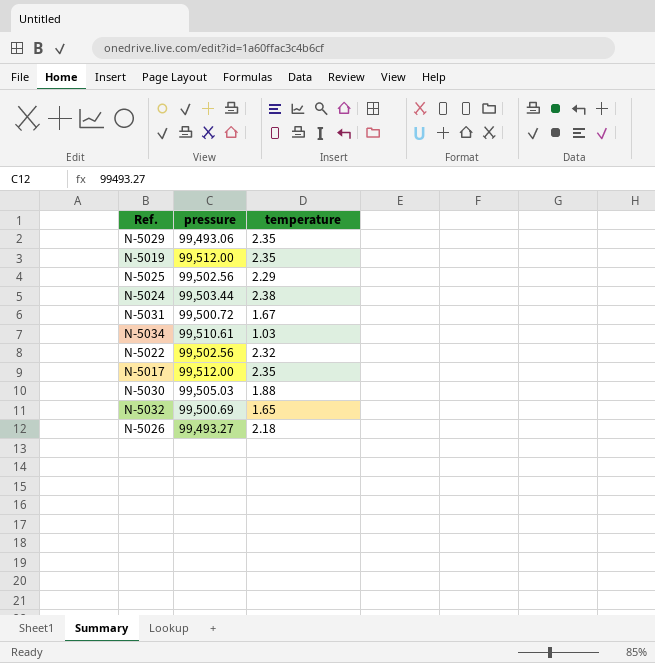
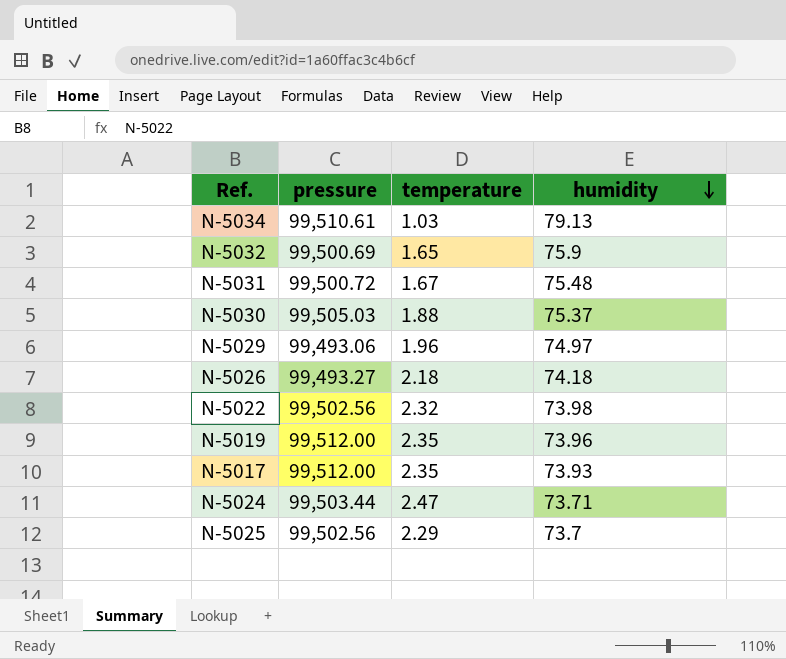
row order: none -> humidity descending
column humidity | position: none -> 4
N-5029 | temperature: 2.35 -> 1.96
N-5024 | temperature: 2.38 -> 2.47

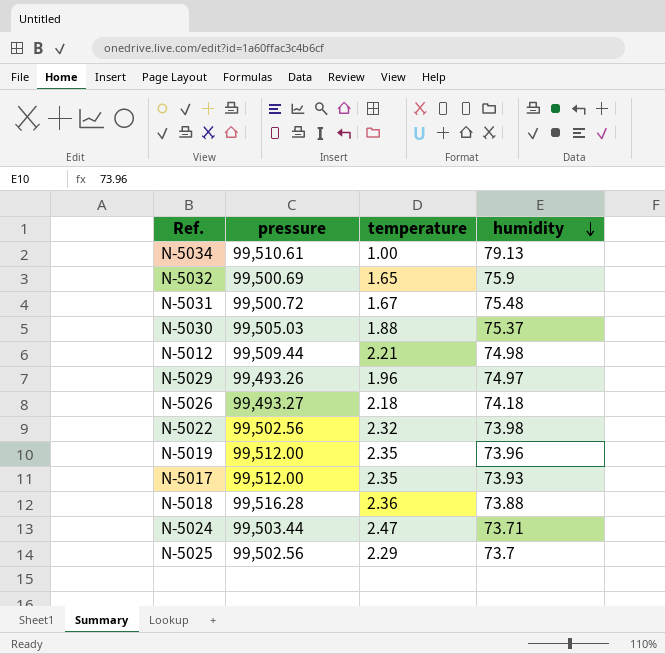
N-5034 | temperature: 1.03 -> 1.00
row N-5012: none -> 99,509.44 | 2.21 | 74.98
N-5029 | pressure: 99,493.06 -> 99,493.26
row N-5018: none -> 99,516.28 | 2.36 | 73.88

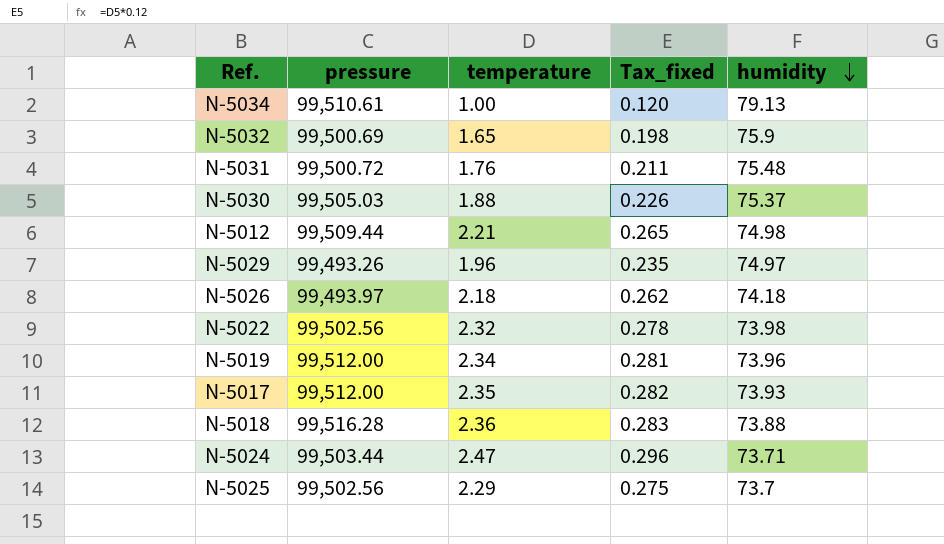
column Tax_fixed | formula: none -> [temperature] * 0.12
N-5031 | temperature: 1.67 -> 1.76
N-5026 | pressure: 99,493.27 -> 99,493.97
N-5019 | temperature: 2.35 -> 2.34

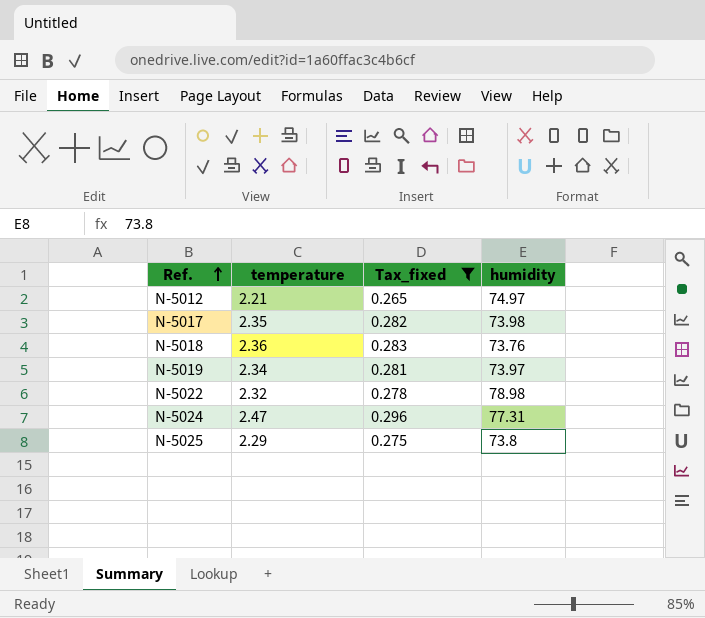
filter: none -> Tax_fixed >= 0.265
row order: humidity descending -> Ref. ascending
column pressure | position: 2 -> none
N-5012 | humidity: 74.98 -> 74.97
N-5017 | humidity: 73.93 -> 73.98
N-5018 | humidity: 73.88 -> 73.76
N-5019 | humidity: 73.96 -> 73.97
N-5022 | humidity: 73.98 -> 78.98
N-5024 | humidity: 73.71 -> 77.31
N-5025 | humidity: 73.7 -> 73.8

